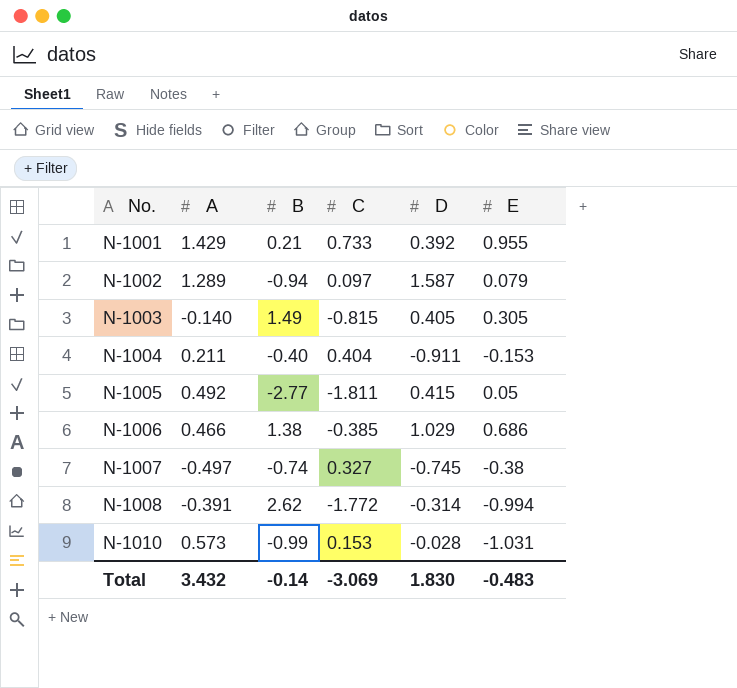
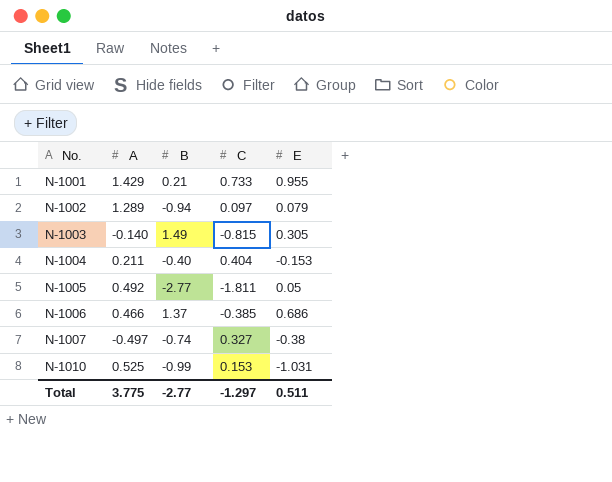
column D | position: 5 -> none
row N-1008: -0.391 | 2.62 | -1.772 | -0.314 | -0.994 -> none
N-1006 | B: 1.38 -> 1.37
N-1010 | A: 0.573 -> 0.525
Total | A: 3.432 -> 3.775
Total | B: -0.14 -> -2.77
Total | C: -3.069 -> -1.297
Total | E: -0.483 -> 0.511

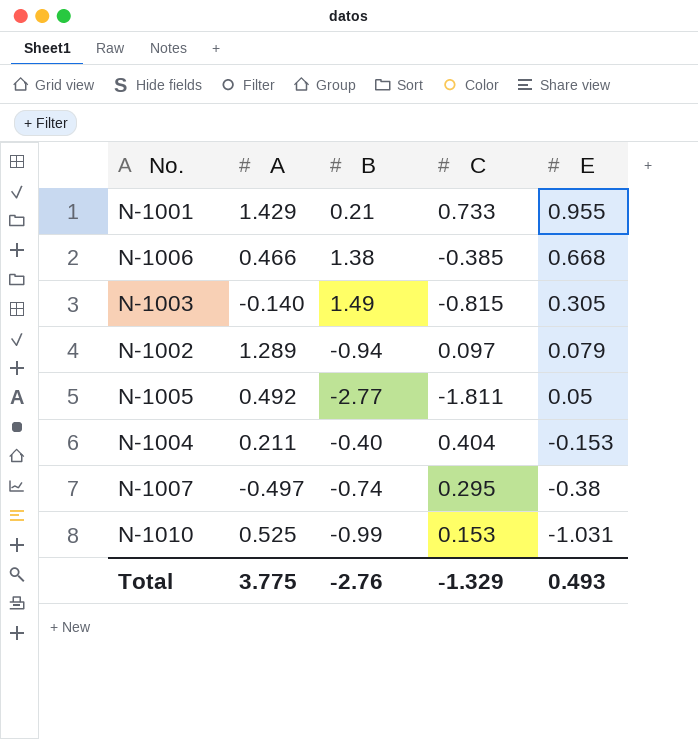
row order: No. ascending -> E descending
N-1006 | B: 1.37 -> 1.38
N-1006 | E: 0.686 -> 0.668
N-1007 | C: 0.327 -> 0.295
Total | B: -2.77 -> -2.76
Total | C: -1.297 -> -1.329
Total | E: 0.511 -> 0.493

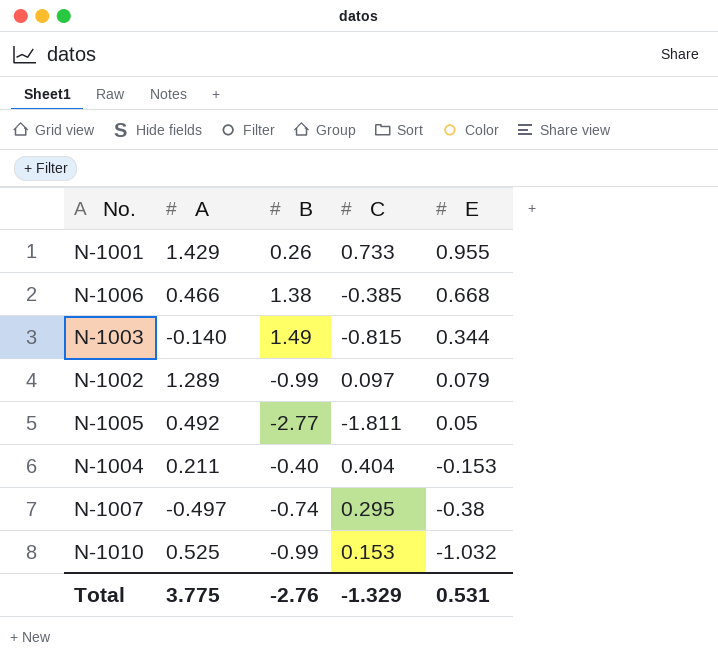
N-1001 | B: 0.21 -> 0.26
N-1003 | E: 0.305 -> 0.344
N-1002 | B: -0.94 -> -0.99
N-1010 | E: -1.031 -> -1.032
Total | E: 0.493 -> 0.531

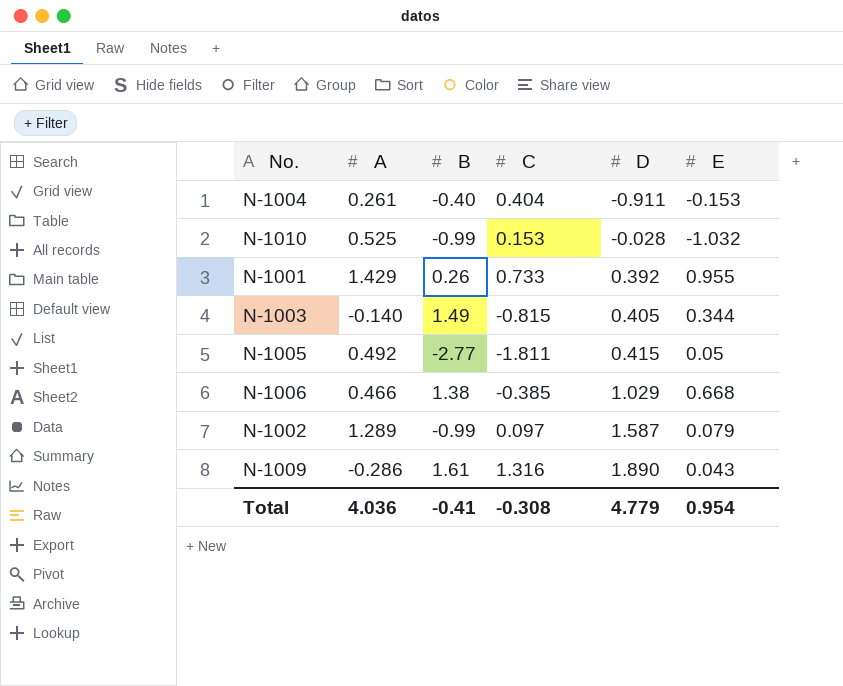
row order: E descending -> D ascending
column D | position: none -> 5
row N-1007: -0.497 | -0.74 | 0.295 | -0.38 -> none
N-1004 | A: 0.211 -> 0.261
row N-1009: none -> -0.286 | 1.61 | 1.316 | 1.890 | 0.043
Total | A: 3.775 -> 4.036
Total | B: -2.76 -> -0.41
Total | C: -1.329 -> -0.308
Total | E: 0.531 -> 0.954

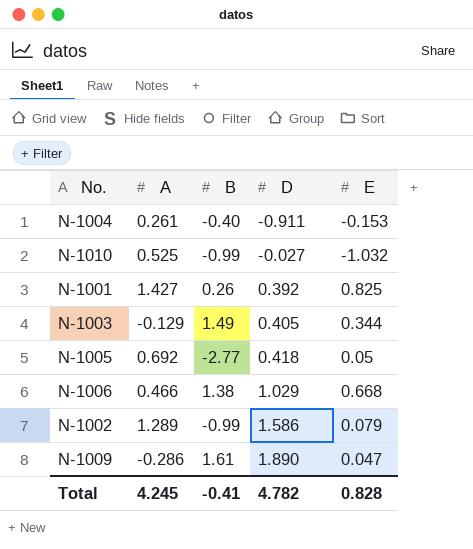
column C | position: 4 -> none
N-1010 | D: -0.028 -> -0.027
N-1001 | A: 1.429 -> 1.427
N-1001 | E: 0.955 -> 0.825
N-1003 | A: -0.140 -> -0.129
N-1005 | A: 0.492 -> 0.692
N-1005 | D: 0.415 -> 0.418
N-1002 | D: 1.587 -> 1.586
N-1009 | E: 0.043 -> 0.047
Total | A: 4.036 -> 4.245
Total | D: 4.779 -> 4.782
Total | E: 0.954 -> 0.828

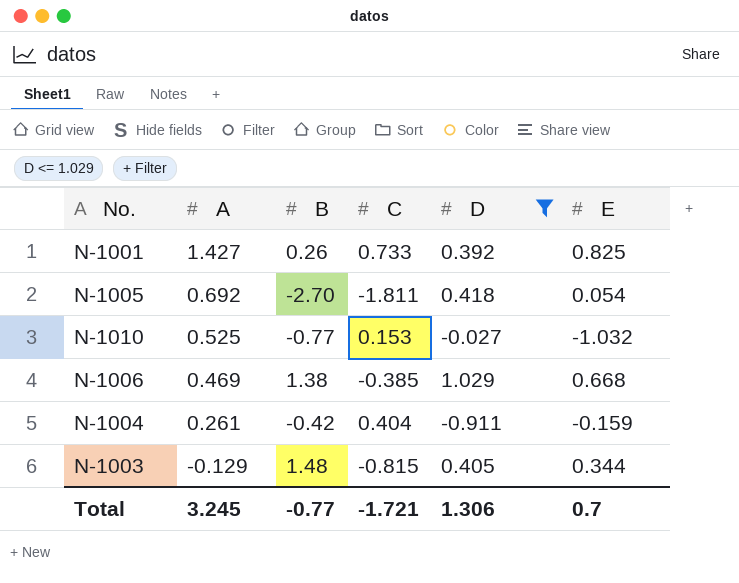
filter: none -> D <= 1.029
row order: D ascending -> A descending
column C | position: none -> 4
N-1005 | B: -2.77 -> -2.70
N-1005 | E: 0.05 -> 0.054
N-1010 | B: -0.99 -> -0.77
N-1006 | A: 0.466 -> 0.469
N-1004 | B: -0.40 -> -0.42
N-1004 | E: -0.153 -> -0.159
N-1003 | B: 1.49 -> 1.48
Total | A: 4.245 -> 3.245
Total | B: -0.41 -> -0.77
Total | D: 4.782 -> 1.306
Total | E: 0.828 -> 0.7

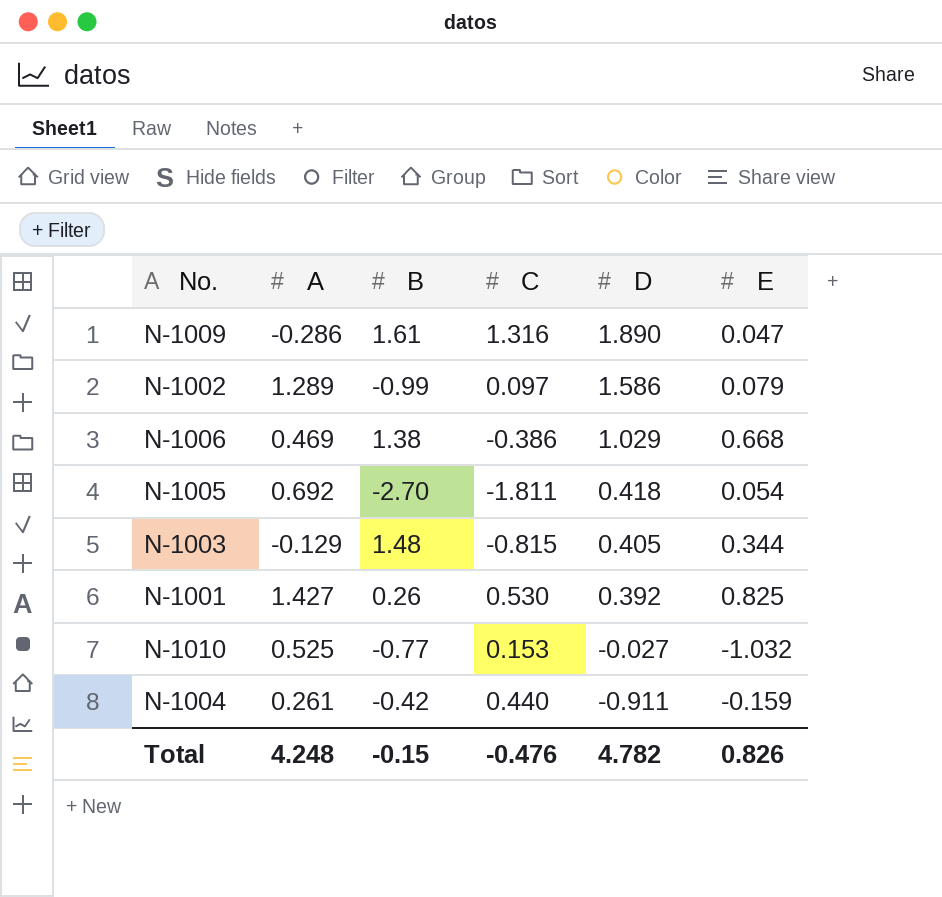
filter: D <= 1.029 -> none
row order: A descending -> D descending
N-1006 | C: -0.385 -> -0.386
N-1001 | C: 0.733 -> 0.530
N-1004 | C: 0.404 -> 0.440
Total | A: 3.245 -> 4.248
Total | B: -0.77 -> -0.15
Total | C: -1.721 -> -0.476
Total | D: 1.306 -> 4.782
Total | E: 0.7 -> 0.826

